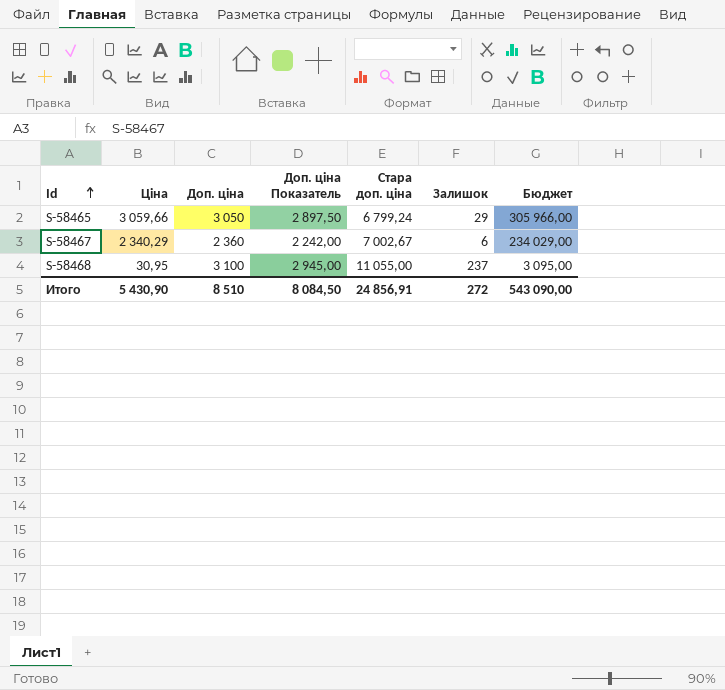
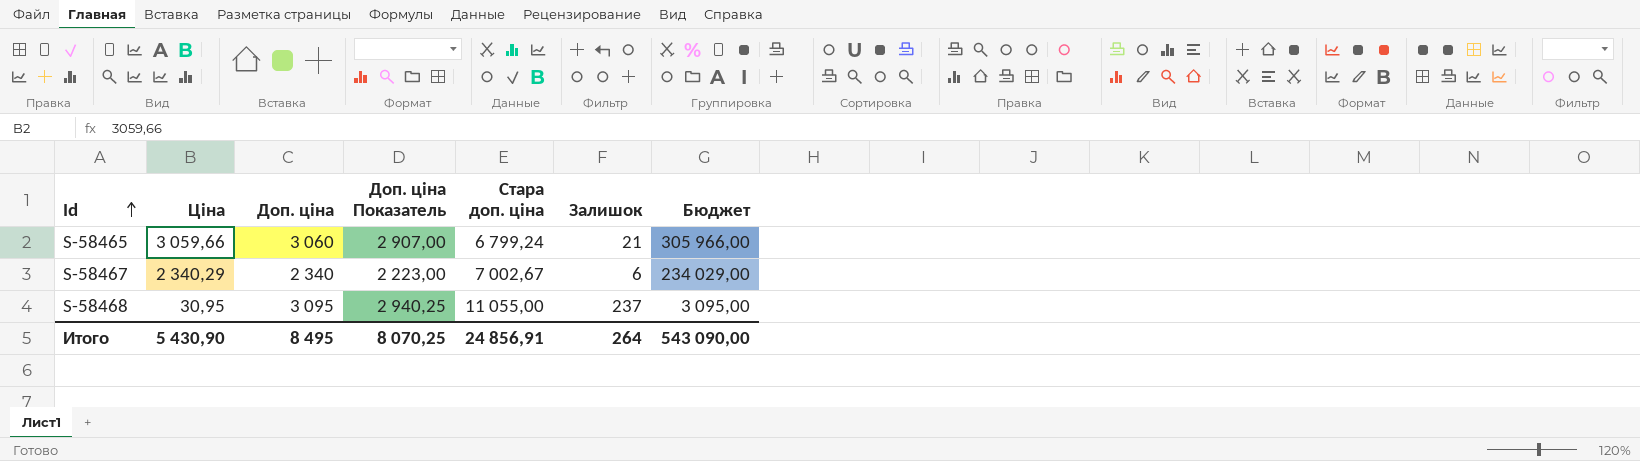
S-58465 | Доп. ціна: 3 050 -> 3 060
S-58465 | Доп. ціна Показатель: 2 897,50 -> 2 907,00
S-58465 | Залишок: 29 -> 21
S-58467 | Доп. ціна: 2 360 -> 2 340
S-58467 | Доп. ціна Показатель: 2 242,00 -> 2 223,00
S-58468 | Доп. ціна: 3 100 -> 3 095
S-58468 | Доп. ціна Показатель: 2 945,00 -> 2 940,25
Итого | Доп. ціна: 8 510 -> 8 495
Итого | Доп. ціна Показатель: 8 084,50 -> 8 070,25
Итого | Залишок: 272 -> 264

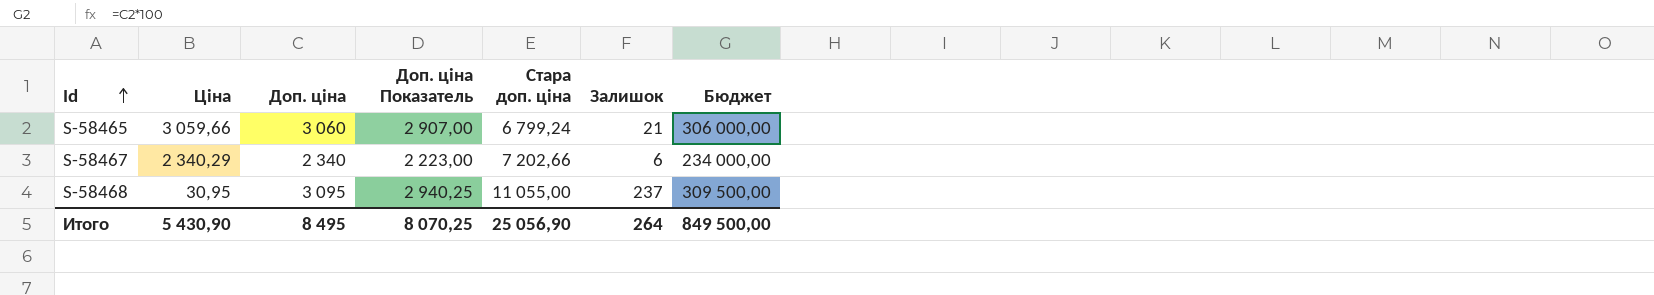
column Бюджет | formula: [Ціна] * 100 -> [Доп. ціна] * 100
S-58467 | Стара доп. ціна: 7 002,67 -> 7 202,66
Итого | Стара доп. ціна: 24 856,91 -> 25 056,90
Итого | Бюджет: 543 090,00 -> 849 500,00

